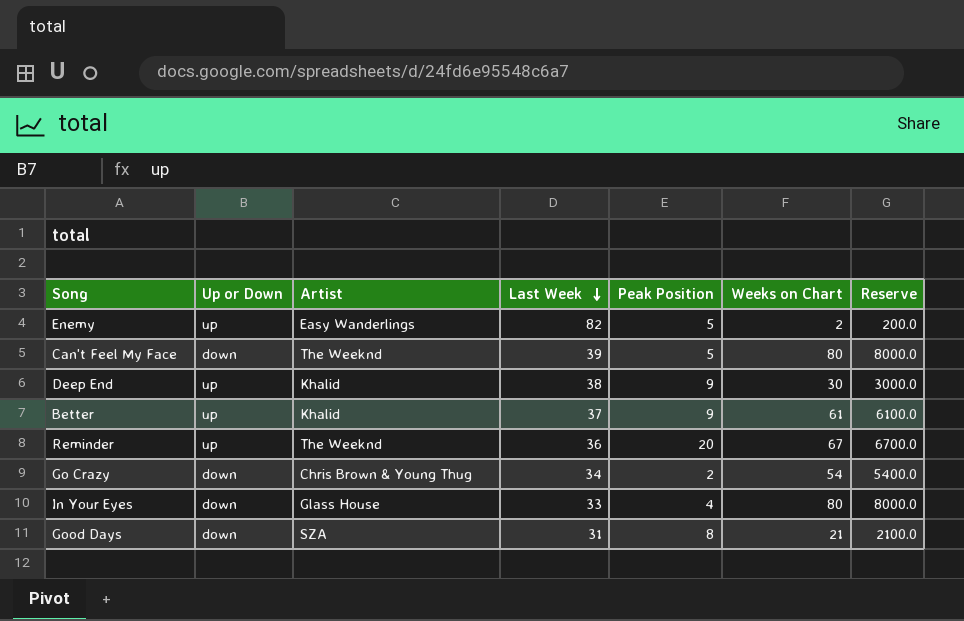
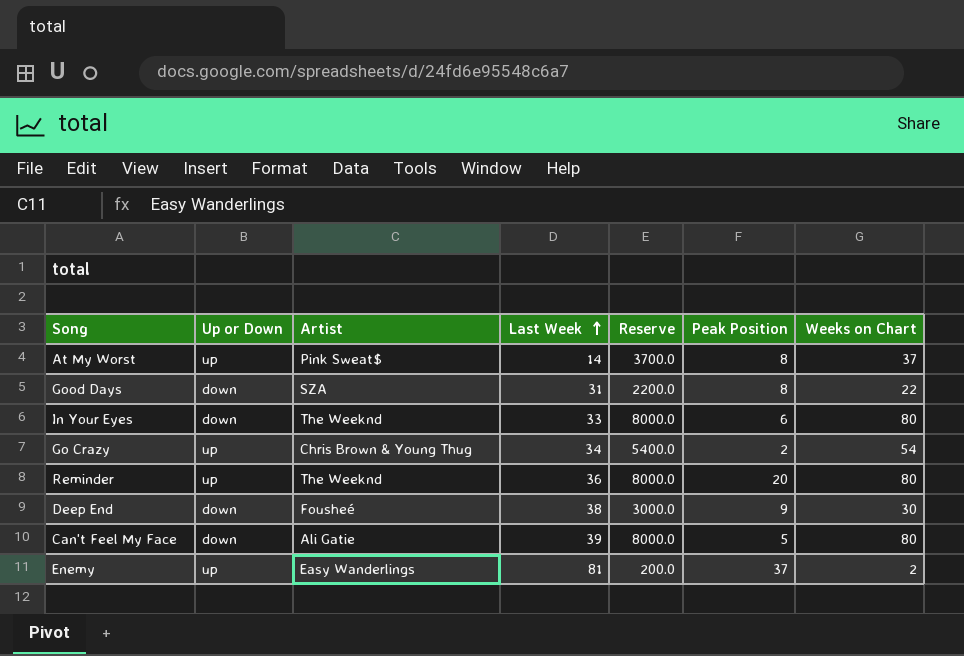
row order: Last Week descending -> Last Week ascending
column Reserve | position: 7 -> 5
row Better: up | Khalid | 37 | 9 | 61 | 6100.0 -> none
row At My Worst: none -> up | Pink Sweat$ | 14 | 3700.0 | 8 | 37
Good Days | Reserve: 2100.0 -> 2200.0
Good Days | Weeks on Chart: 21 -> 22
In Your Eyes | Artist: Glass House -> The Weeknd
In Your Eyes | Peak Position: 4 -> 6
Go Crazy | Up or Down: down -> up
Reminder | Reserve: 6700.0 -> 8000.0
Reminder | Weeks on Chart: 67 -> 80
Deep End | Up or Down: up -> down
Deep End | Artist: Khalid -> Fousheé
Can't Feel My Face | Artist: The Weeknd -> Ali Gatie
Enemy | Last Week: 82 -> 81
Enemy | Peak Position: 5 -> 37

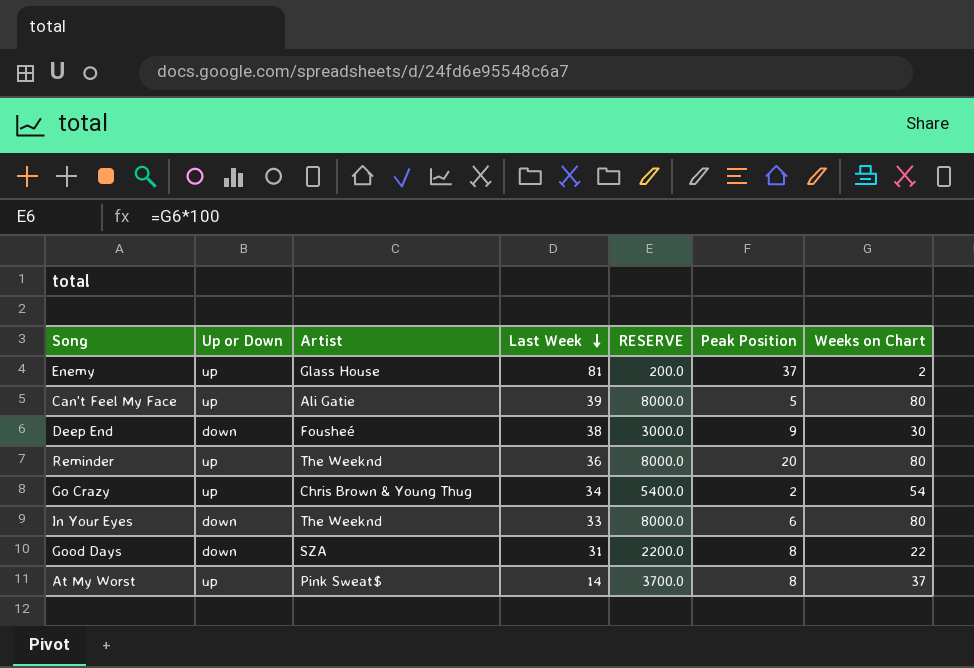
row order: Last Week ascending -> Last Week descending
column name: Reserve -> RESERVE
Enemy | Artist: Easy Wanderlings -> Glass House
Can't Feel My Face | Up or Down: down -> up

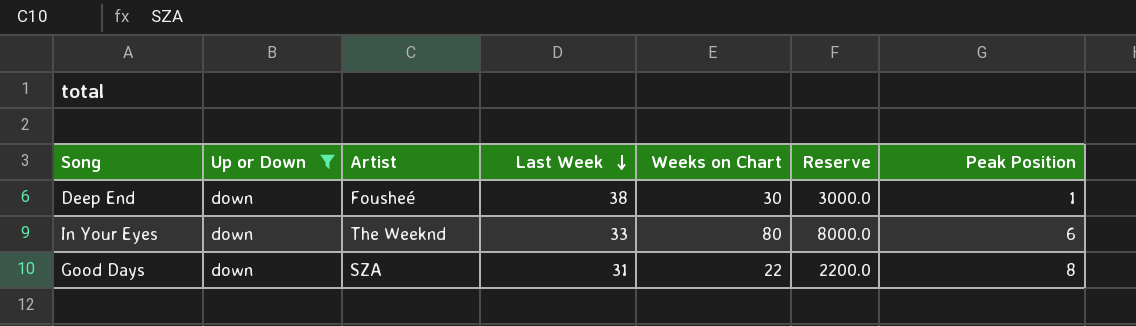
filter: none -> Up or Down = down
column Weeks on Chart | position: 7 -> 5
column name: RESERVE -> Reserve
Deep End | Peak Position: 9 -> 1

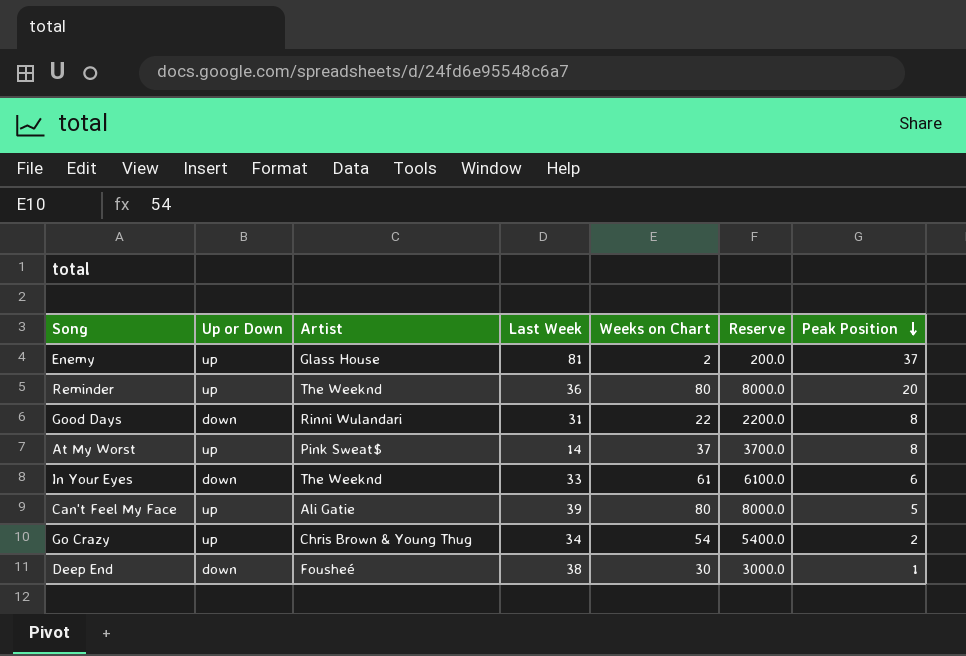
filter: Up or Down = down -> none
row order: Last Week descending -> Peak Position descending
Good Days | Artist: SZA -> Rinni Wulandari
In Your Eyes | Weeks on Chart: 80 -> 61
In Your Eyes | Reserve: 8000.0 -> 6100.0

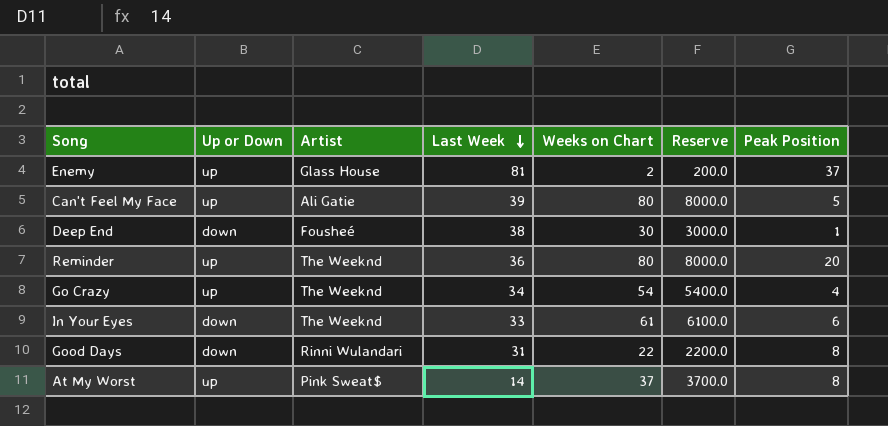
row order: Peak Position descending -> Last Week descending
Go Crazy | Artist: Chris Brown & Young Thug -> The Weeknd
Go Crazy | Peak Position: 2 -> 4

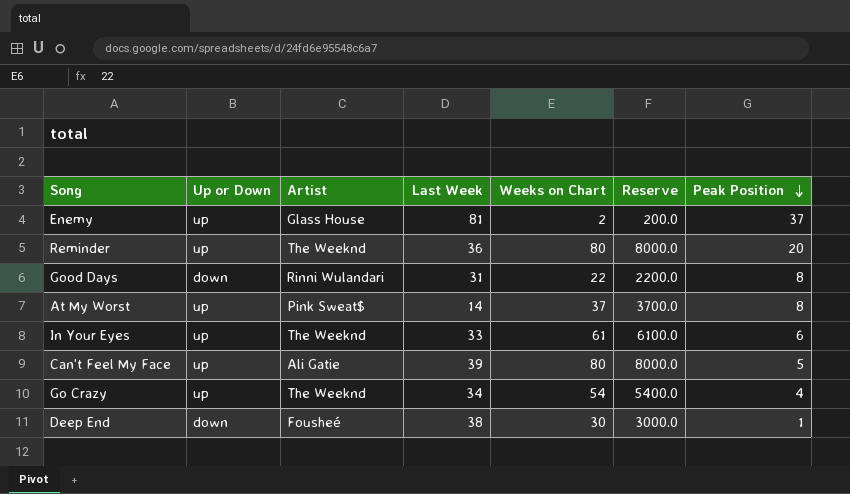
row order: Last Week descending -> Peak Position descending
In Your Eyes | Up or Down: down -> up

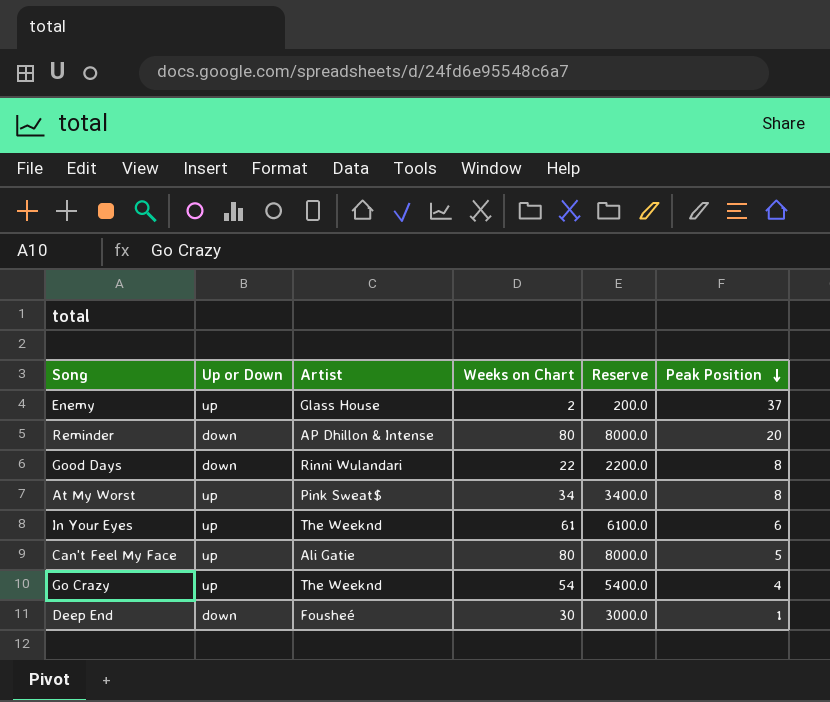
column Last Week | position: 4 -> none
Reminder | Up or Down: up -> down
Reminder | Artist: The Weeknd -> AP Dhillon & Intense
At My Worst | Weeks on Chart: 37 -> 34
At My Worst | Reserve: 3700.0 -> 3400.0

